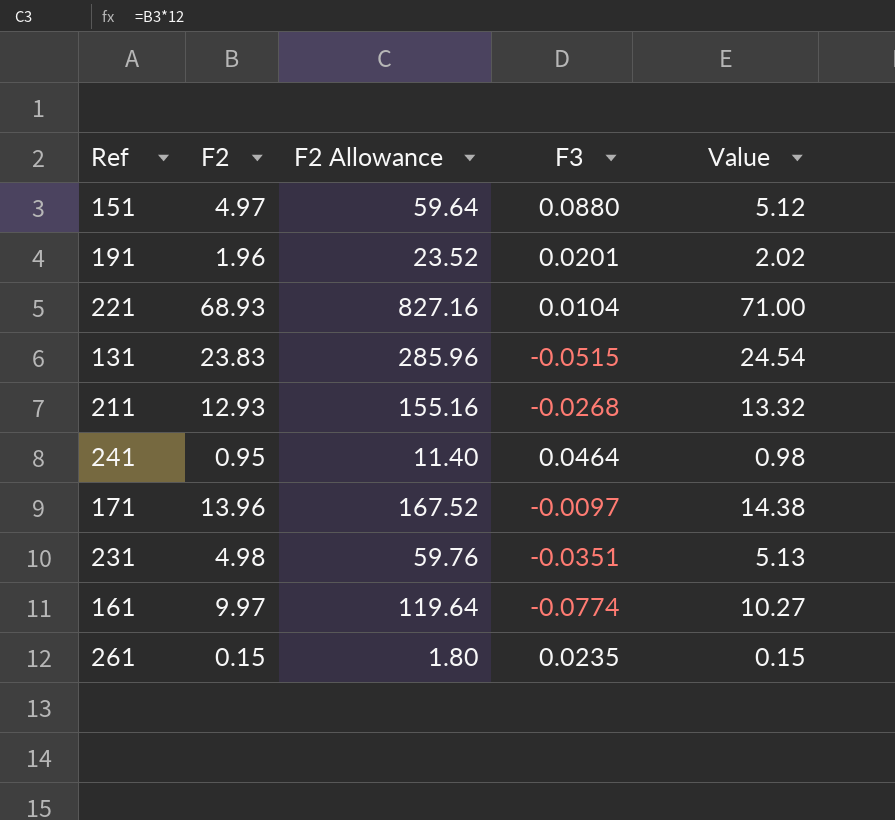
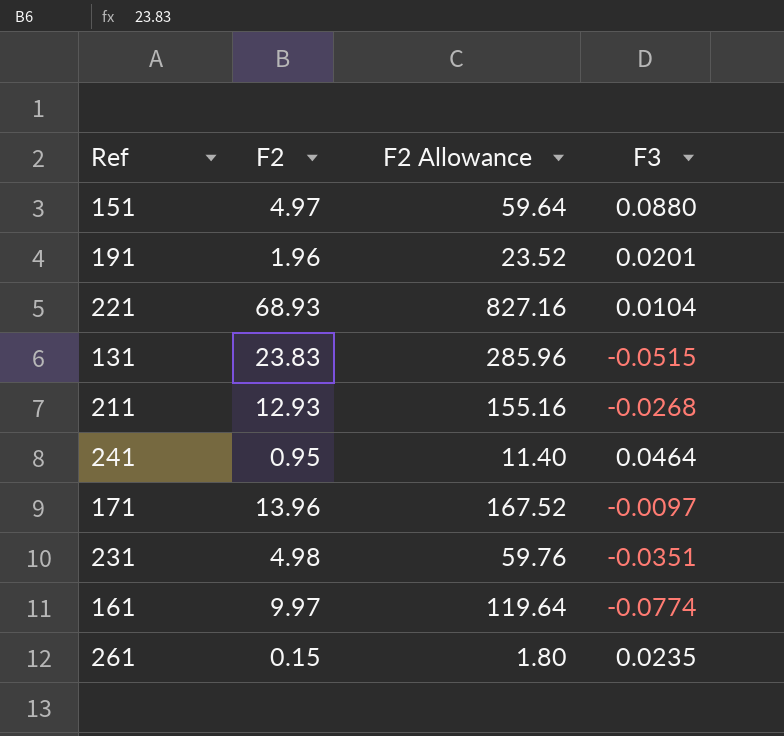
column Value | formula: [F2] * 1.03 -> none

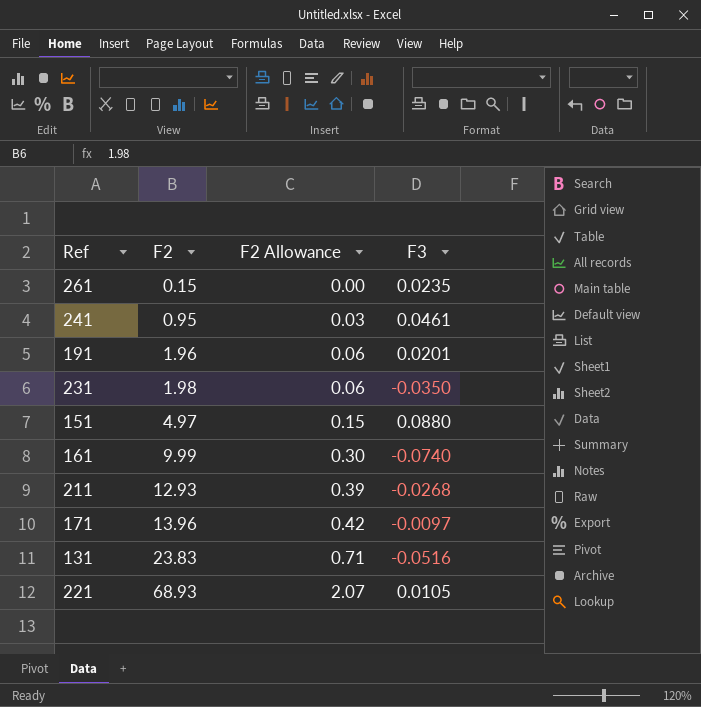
row order: none -> F2 ascending
column F2 Allowance | formula: [F2] * 12 -> [F2] * 0.03
241 | F3: 0.0464 -> 0.0461
231 | F2: 4.98 -> 1.98
231 | F3: -0.0351 -> -0.0350
161 | F2: 9.97 -> 9.99
161 | F3: -0.0774 -> -0.0740
131 | F3: -0.0515 -> -0.0516
221 | F3: 0.0104 -> 0.0105

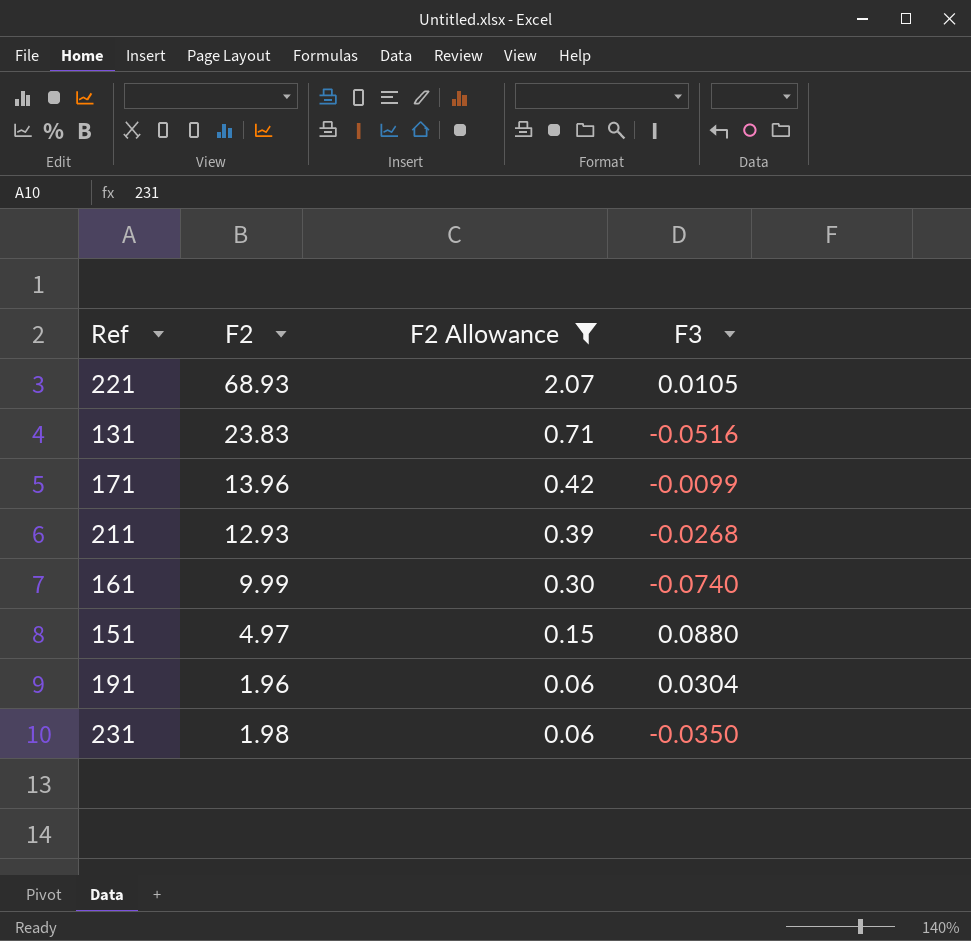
filter: none -> F2 Allowance >= 0.06
row order: F2 ascending -> F2 Allowance descending
171 | F3: -0.0097 -> -0.0099
191 | F3: 0.0201 -> 0.0304

